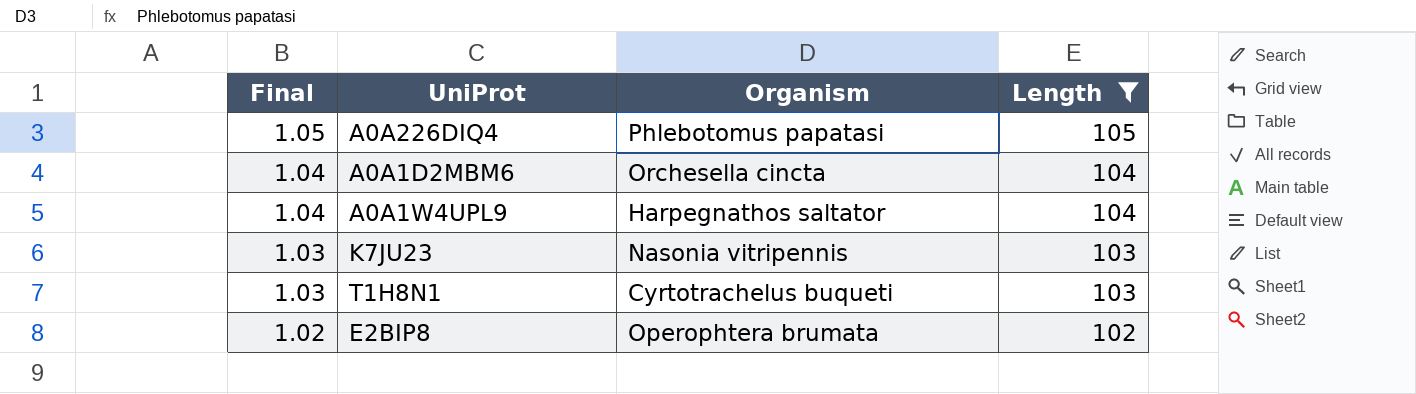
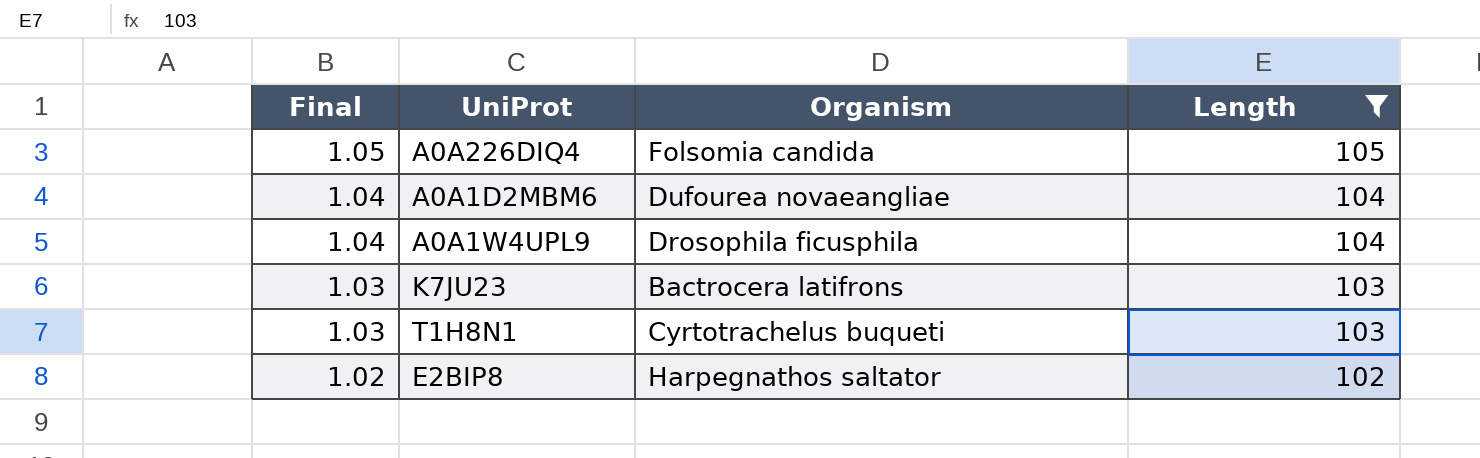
A0A226DIQ4 | Organism: Phlebotomus papatasi -> Folsomia candida
A0A1D2MBM6 | Organism: Orchesella cincta -> Dufourea novaeangliae
A0A1W4UPL9 | Organism: Harpegnathos saltator -> Drosophila ficusphila
K7JU23 | Organism: Nasonia vitripennis -> Bactrocera latifrons
E2BIP8 | Organism: Operophtera brumata -> Harpegnathos saltator

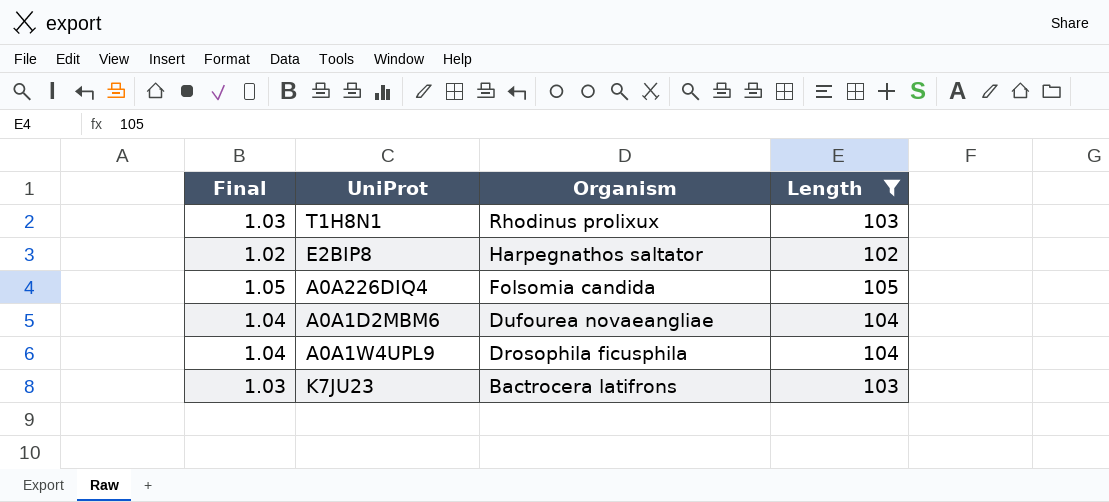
row order: Final descending -> Organism descending
T1H8N1 | Organism: Cyrtotrachelus buqueti -> Rhodinus prolixux

